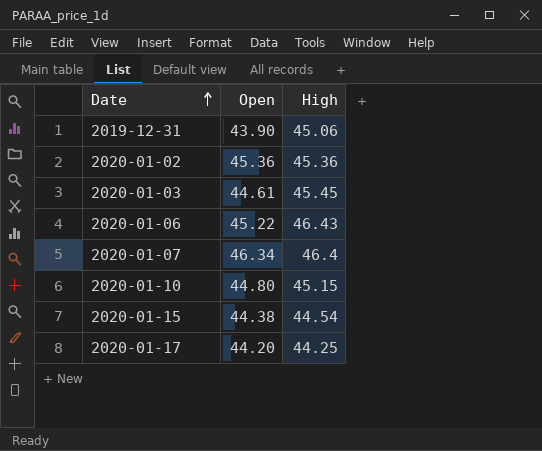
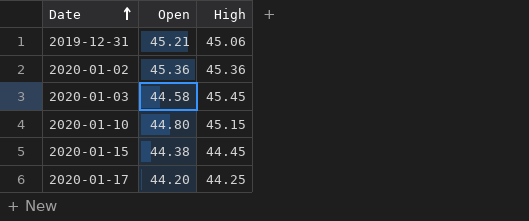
row 2020-01-06: 45.22 | 46.43 -> none
row 2020-01-07: 46.34 | 46.4 -> none
2019-12-31 | Open: 43.90 -> 45.21
2020-01-03 | Open: 44.61 -> 44.58
2020-01-15 | High: 44.54 -> 44.45

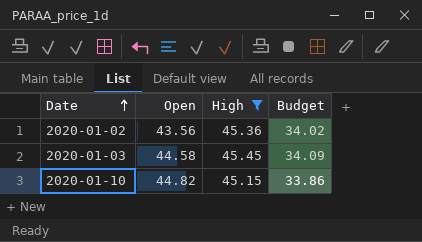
filter: none -> High >= 45.15
column Budget | formula: none -> [High] * 0.75
2020-01-02 | Open: 45.36 -> 43.56
2020-01-10 | Open: 44.80 -> 44.82

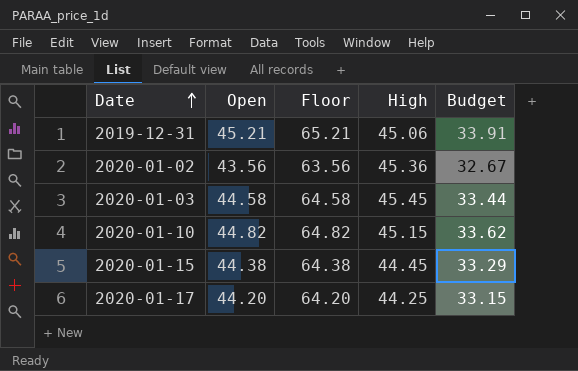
filter: High >= 45.15 -> none
column Floor | formula: none -> [Open] + 20
column Budget | formula: [High] * 0.75 -> [Open] * 0.75

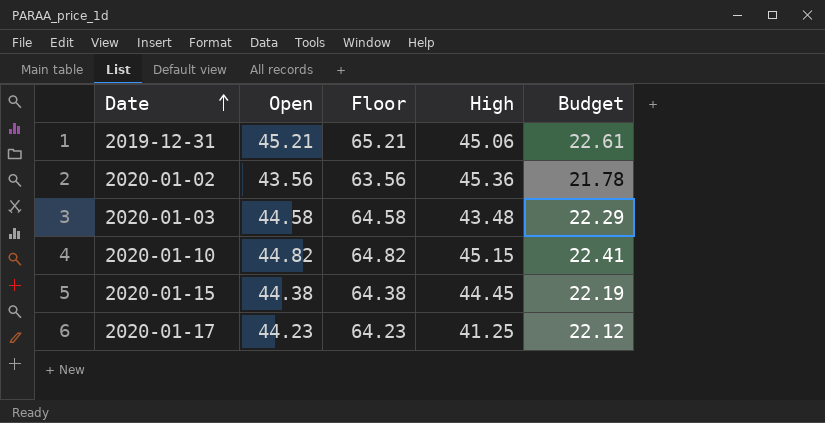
column Budget | formula: [Open] * 0.75 -> [Open] * 0.5
2020-01-03 | High: 45.45 -> 43.48
2020-01-17 | Open: 44.20 -> 44.23
2020-01-17 | Floor: 64.20 -> 64.23
2020-01-17 | High: 44.25 -> 41.25

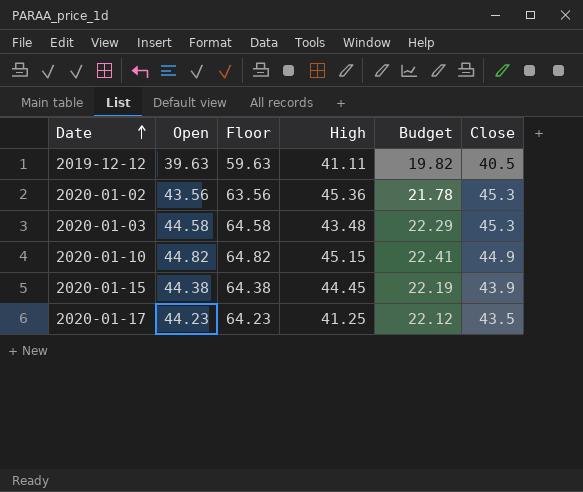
column Close | position: none -> 6
row 2019-12-31: 45.21 | 65.21 | 45.06 | 22.61 -> none
row 2019-12-12: none -> 39.63 | 59.63 | 41.11 | 19.82 | 40.5

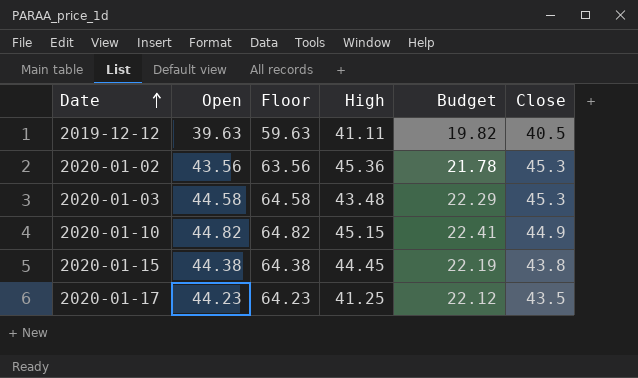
2020-01-15 | Close: 43.9 -> 43.8

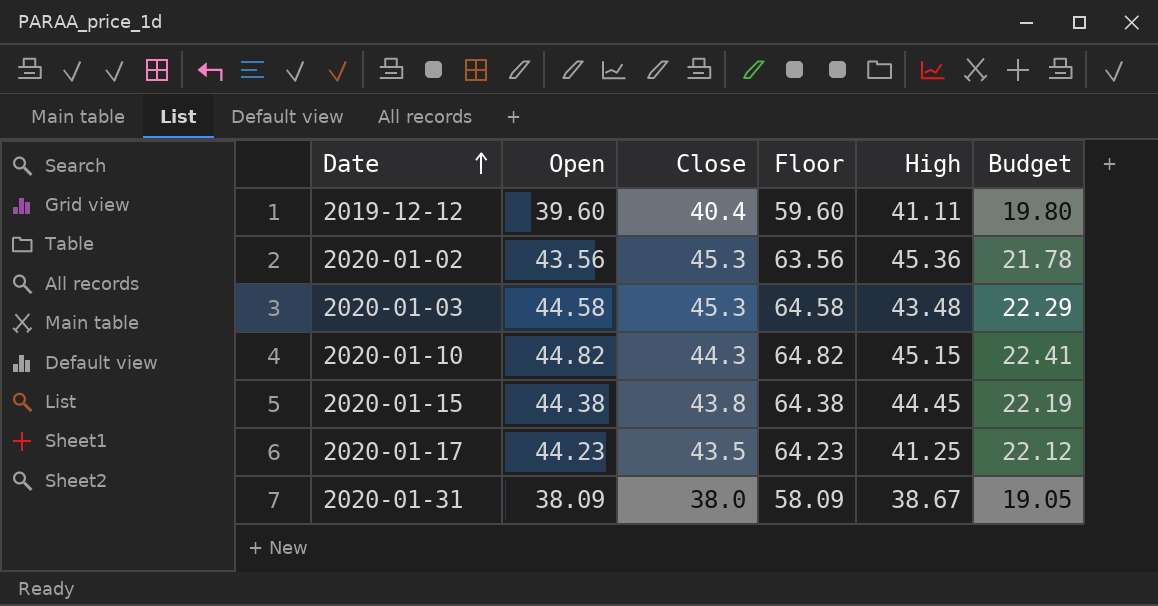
column Close | position: 6 -> 3
2019-12-12 | Open: 39.63 -> 39.60
2019-12-12 | Close: 40.5 -> 40.4
2019-12-12 | Floor: 59.63 -> 59.60
2019-12-12 | Budget: 19.82 -> 19.80
2020-01-10 | Close: 44.9 -> 44.3
row 2020-01-31: none -> 38.09 | 38.0 | 58.09 | 38.67 | 19.05

